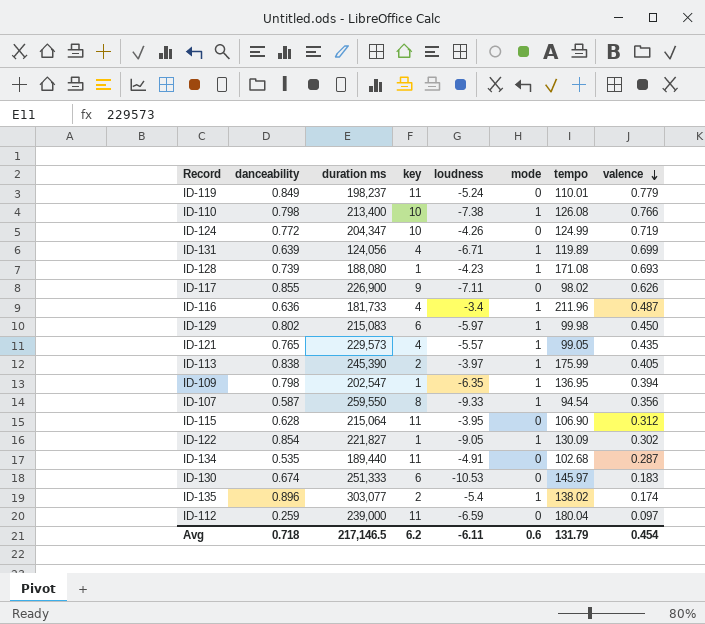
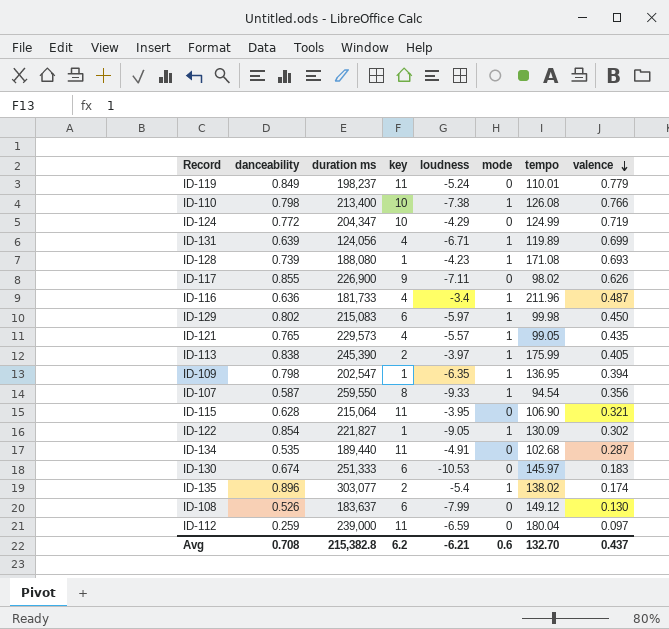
ID-124 | loudness: -4.26 -> -4.29
ID-115 | valence: 0.312 -> 0.321
row ID-108: none -> 0.526 | 183,637 | 6 | -7.99 | 0 | 149.12 | 0.130
Avg | danceability: 0.718 -> 0.708
Avg | duration ms: 217,146.5 -> 215,382.8
Avg | loudness: -6.11 -> -6.21
Avg | tempo: 131.79 -> 132.70
Avg | valence: 0.454 -> 0.437

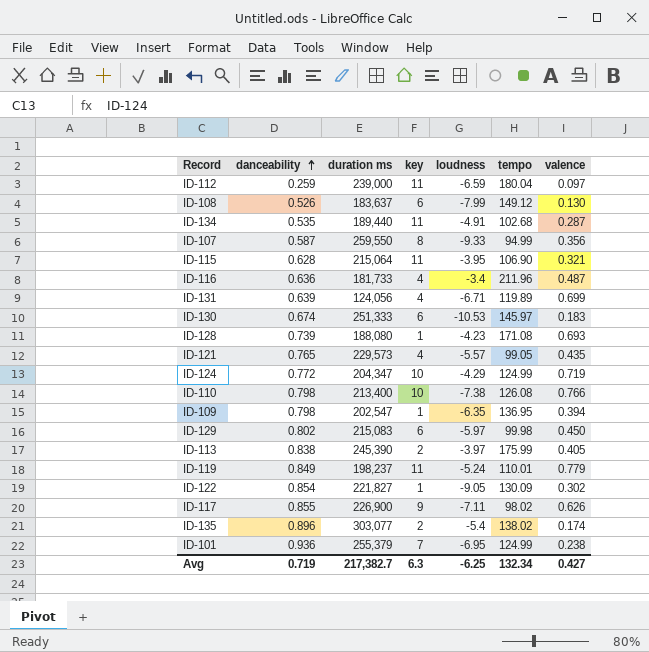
row order: valence descending -> danceability ascending
column mode | position: 6 -> none
ID-107 | tempo: 94.54 -> 94.99
row ID-101: none -> 0.936 | 255,379 | 7 | -6.95 | 124.99 | 0.238
Avg | danceability: 0.708 -> 0.719
Avg | duration ms: 215,382.8 -> 217,382.7
Avg | key: 6.2 -> 6.3
Avg | loudness: -6.21 -> -6.25
Avg | tempo: 132.70 -> 132.34
Avg | valence: 0.437 -> 0.427

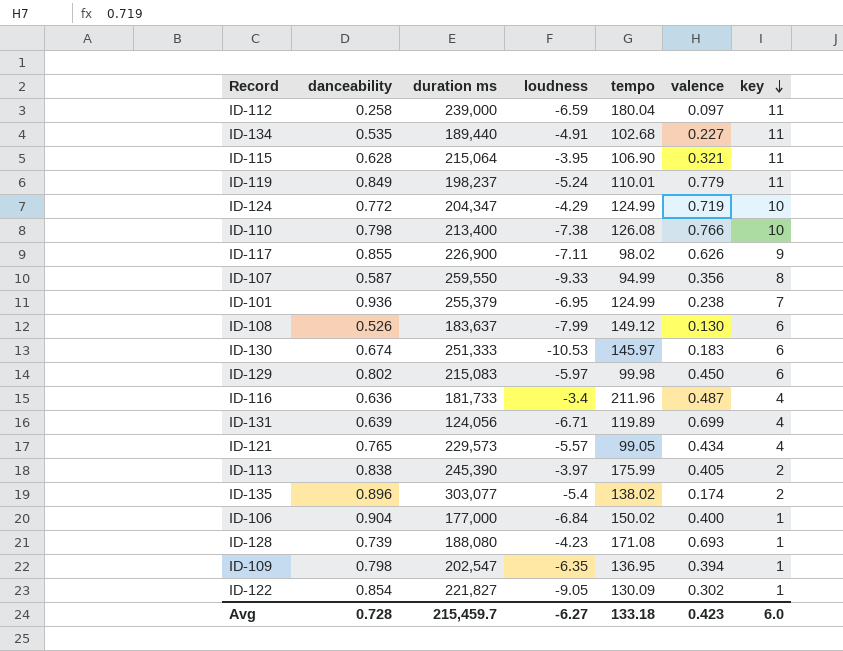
row order: danceability ascending -> key descending
column key | position: 4 -> 7
ID-112 | danceability: 0.259 -> 0.258
ID-134 | valence: 0.287 -> 0.227
ID-121 | valence: 0.435 -> 0.434
row ID-106: none -> 0.904 | 177,000 | -6.84 | 150.02 | 0.400 | 1
Avg | danceability: 0.719 -> 0.728
Avg | duration ms: 217,382.7 -> 215,459.7
Avg | loudness: -6.25 -> -6.27
Avg | tempo: 132.34 -> 133.18
Avg | valence: 0.427 -> 0.423
Avg | key: 6.3 -> 6.0

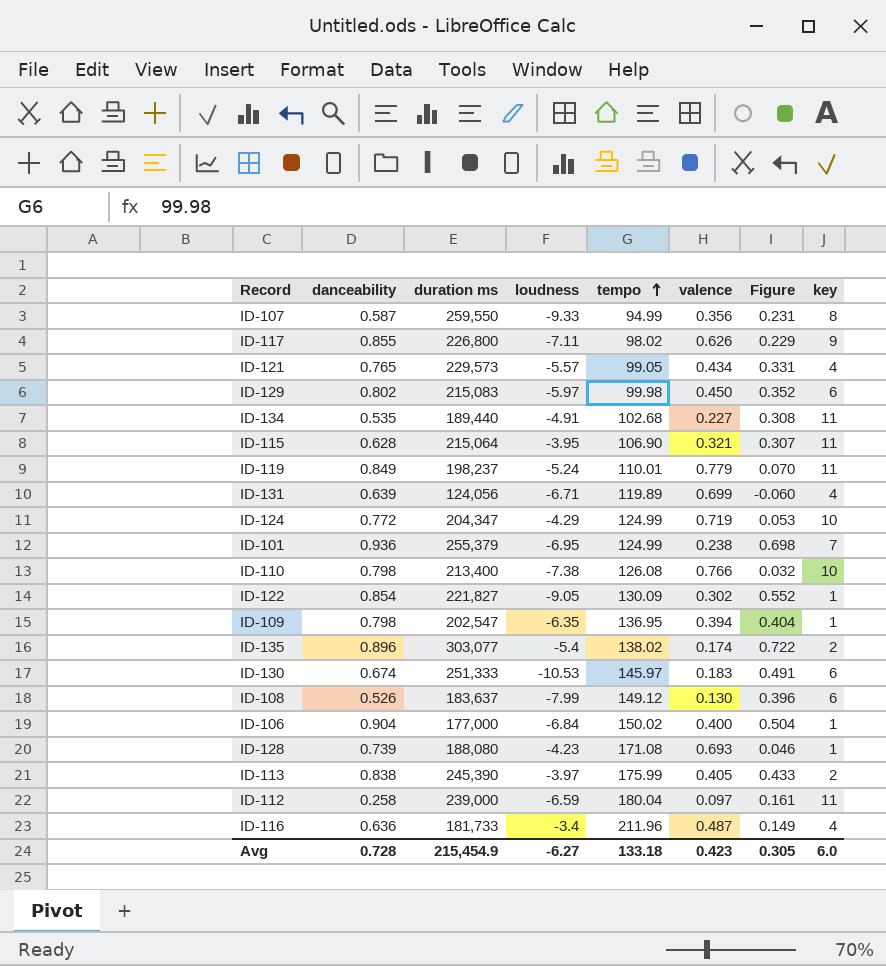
row order: key descending -> tempo ascending
column Figure | formula: none -> [danceability] - [valence]
ID-117 | duration ms: 226,900 -> 226,800
Avg | duration ms: 215,459.7 -> 215,454.9

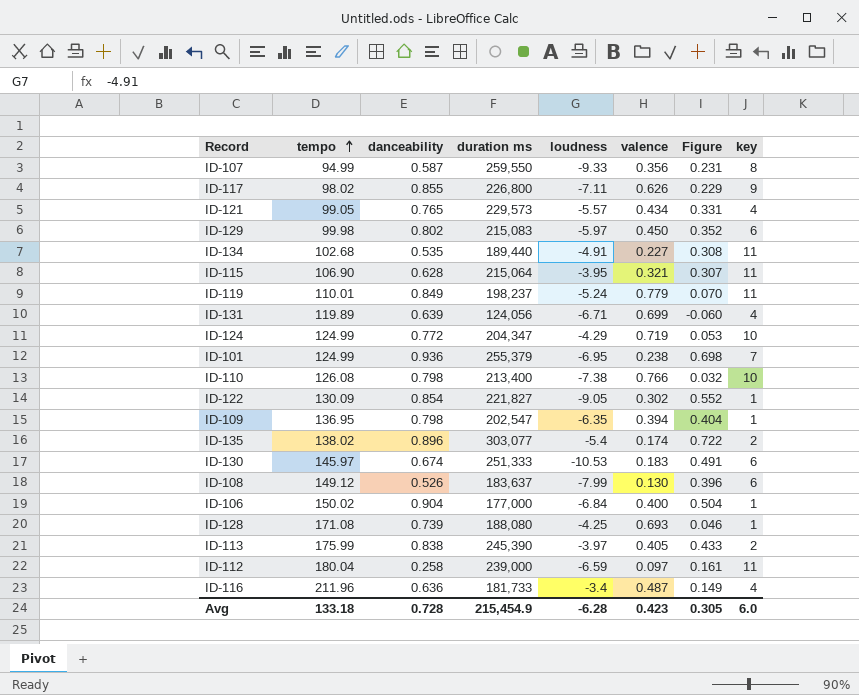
column tempo | position: 5 -> 2
ID-128 | loudness: -4.23 -> -4.25
Avg | loudness: -6.27 -> -6.28

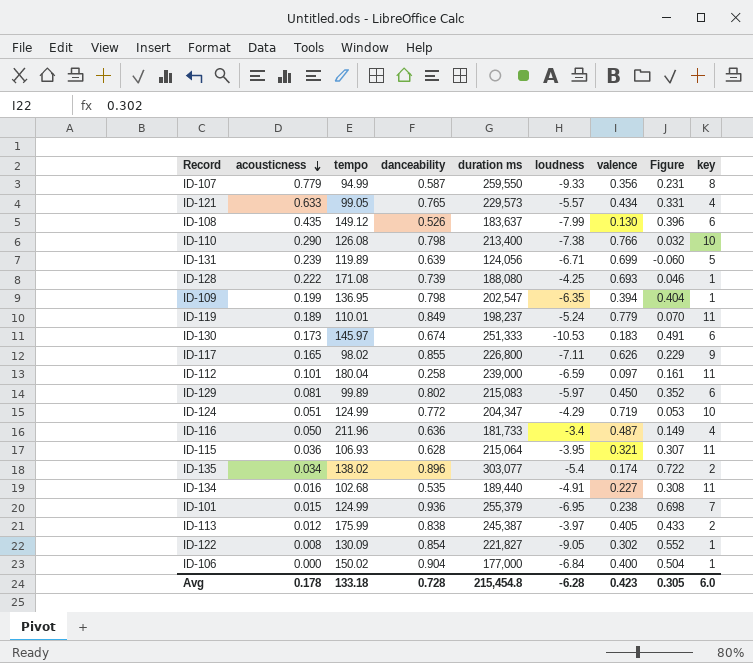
row order: tempo ascending -> acousticness descending
column acousticness | position: none -> 2
ID-131 | key: 4 -> 5
ID-129 | tempo: 99.98 -> 99.89
ID-115 | tempo: 106.90 -> 106.93
ID-113 | duration ms: 245,390 -> 245,387
Avg | duration ms: 215,454.9 -> 215,454.8

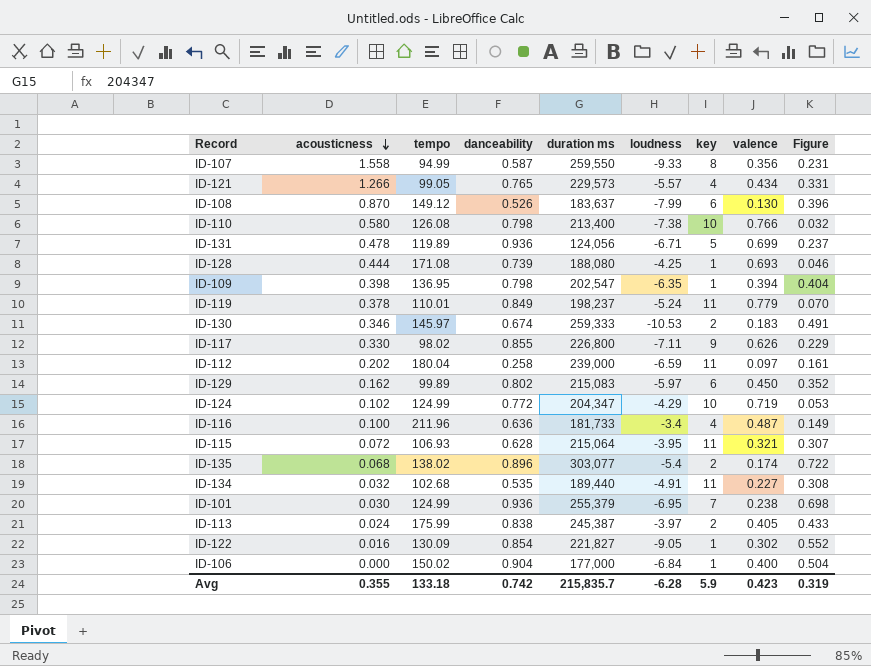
column key | position: 9 -> 7
ID-107 | acousticness: 0.779 -> 1.558
ID-121 | acousticness: 0.633 -> 1.266
ID-108 | acousticness: 0.435 -> 0.870
ID-110 | acousticness: 0.290 -> 0.580
ID-131 | acousticness: 0.239 -> 0.478
ID-131 | danceability: 0.639 -> 0.936
ID-131 | Figure: -0.060 -> 0.237
ID-128 | acousticness: 0.222 -> 0.444
ID-109 | acousticness: 0.199 -> 0.398
ID-119 | acousticness: 0.189 -> 0.378
ID-130 | acousticness: 0.173 -> 0.346
ID-130 | duration ms: 251,333 -> 259,333
ID-130 | key: 6 -> 2
ID-117 | acousticness: 0.165 -> 0.330
ID-112 | acousticness: 0.101 -> 0.202
ID-129 | acousticness: 0.081 -> 0.162
ID-124 | acousticness: 0.051 -> 0.102
ID-116 | acousticness: 0.050 -> 0.100
ID-115 | acousticness: 0.036 -> 0.072
ID-135 | acousticness: 0.034 -> 0.068
ID-134 | acousticness: 0.016 -> 0.032
ID-101 | acousticness: 0.015 -> 0.030
ID-113 | acousticness: 0.012 -> 0.024
ID-122 | acousticness: 0.008 -> 0.016
Avg | acousticness: 0.178 -> 0.355
Avg | danceability: 0.728 -> 0.742
Avg | duration ms: 215,454.8 -> 215,835.7
Avg | key: 6.0 -> 5.9
Avg | Figure: 0.305 -> 0.319

